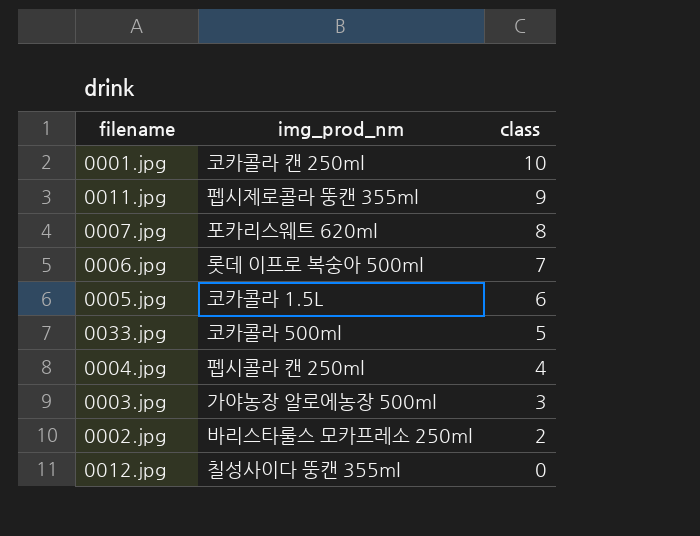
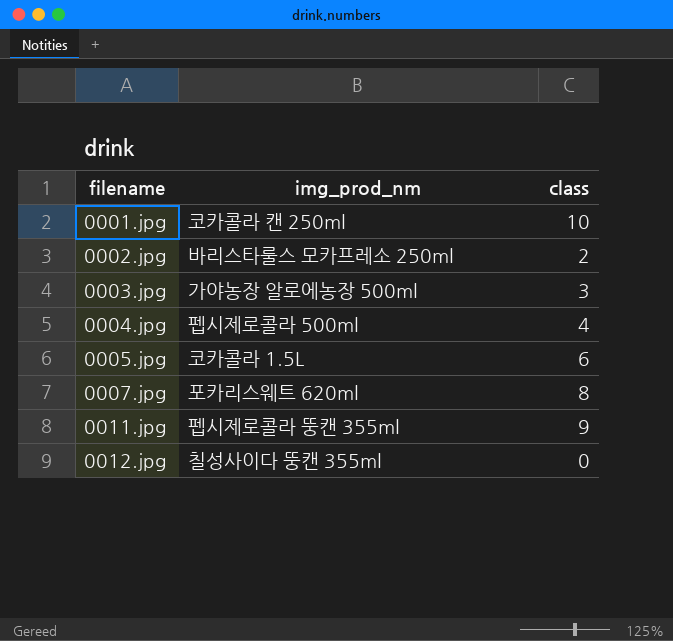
row order: class descending -> filename ascending
row 0006.jpg: 롯데 이프로 복숭아 500ml | 7 -> none
row 0033.jpg: 코카콜라 500ml | 5 -> none
0004.jpg | img_prod_nm: 펩시콜라 캔 250ml -> 펩시제로콜라 500ml

